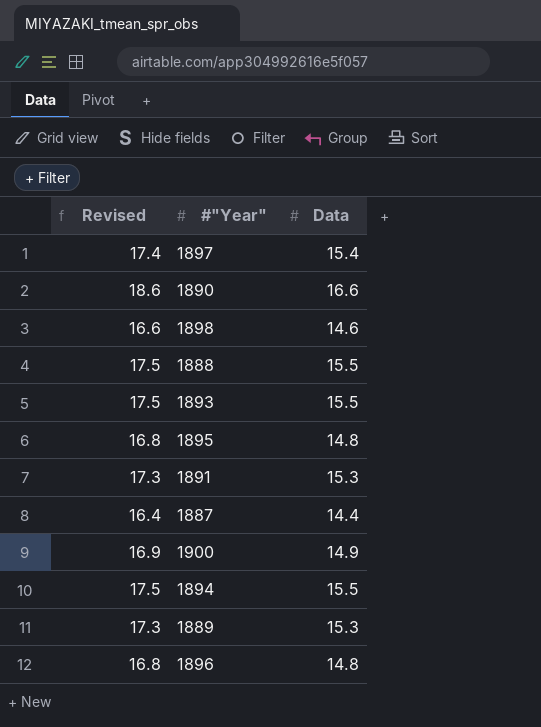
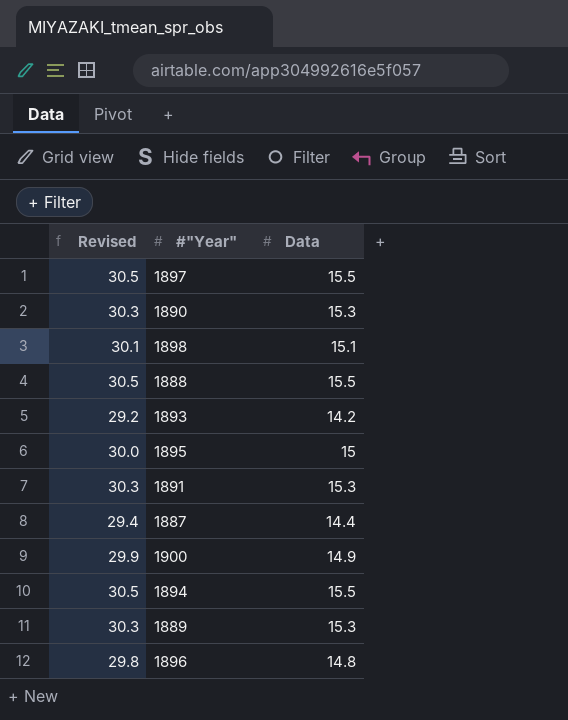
column Revised | formula: [Data] + 2 -> [Data] + 15
1897 | Data: 15.4 -> 15.5
1890 | Data: 16.6 -> 15.3
1898 | Data: 14.6 -> 15.1
1893 | Data: 15.5 -> 14.2
1895 | Data: 14.8 -> 15

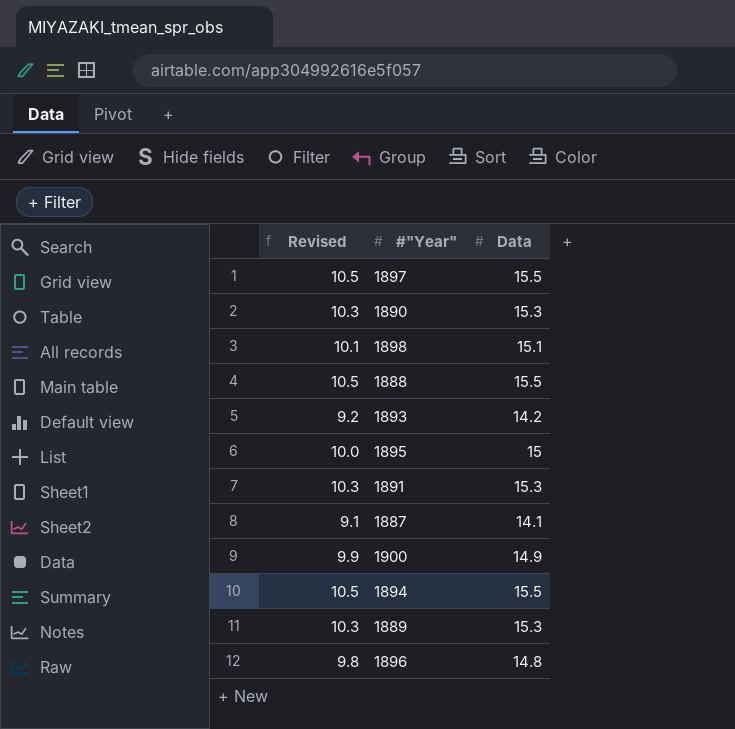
column Revised | formula: [Data] + 15 -> [Data] - 5
1887 | Data: 14.4 -> 14.1

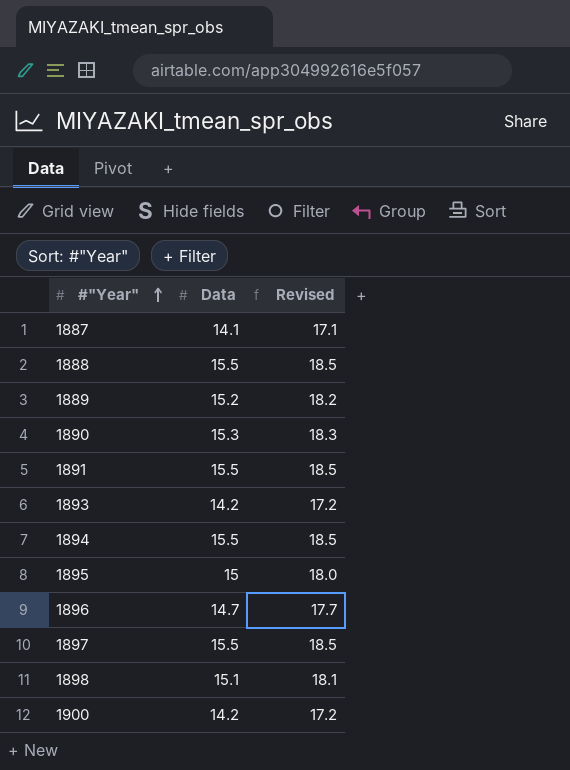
row order: none -> #"Year" ascending
column Revised | formula: [Data] - 5 -> [Data] + 3
column Revised | position: 1 -> 3
1889 | Data: 15.3 -> 15.2
1891 | Data: 15.3 -> 15.5
1896 | Data: 14.8 -> 14.7
1900 | Data: 14.9 -> 14.2

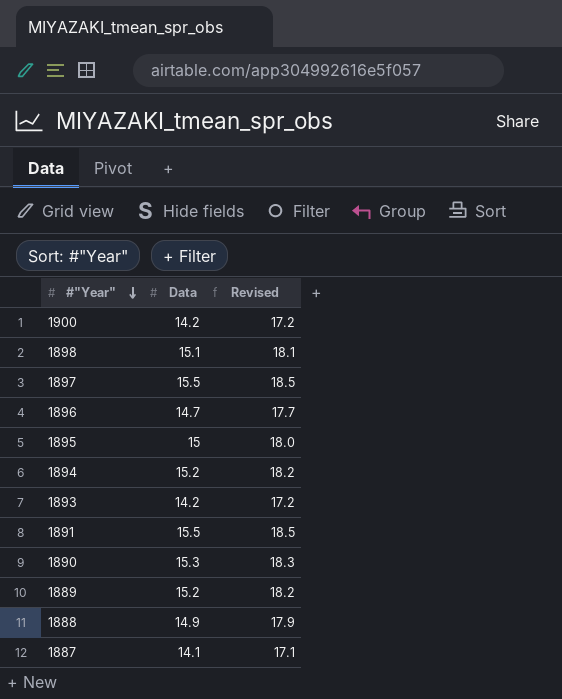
row order: #"Year" ascending -> #"Year" descending
1894 | Data: 15.5 -> 15.2
1894 | Revised: 18.5 -> 18.2
1888 | Data: 15.5 -> 14.9
1888 | Revised: 18.5 -> 17.9

